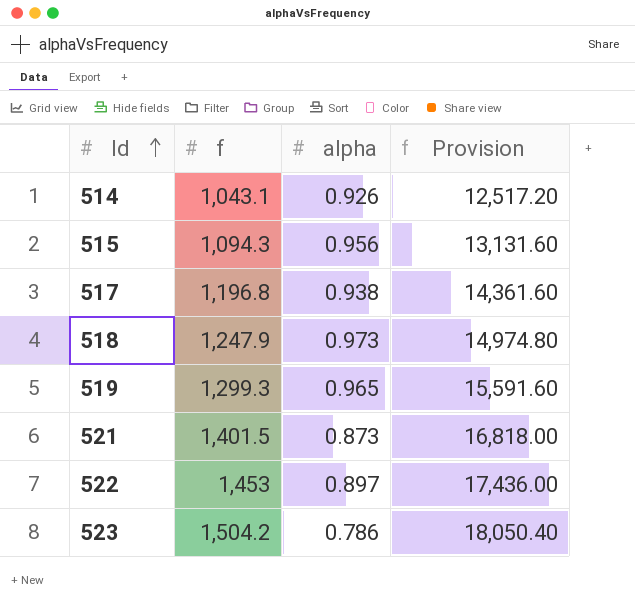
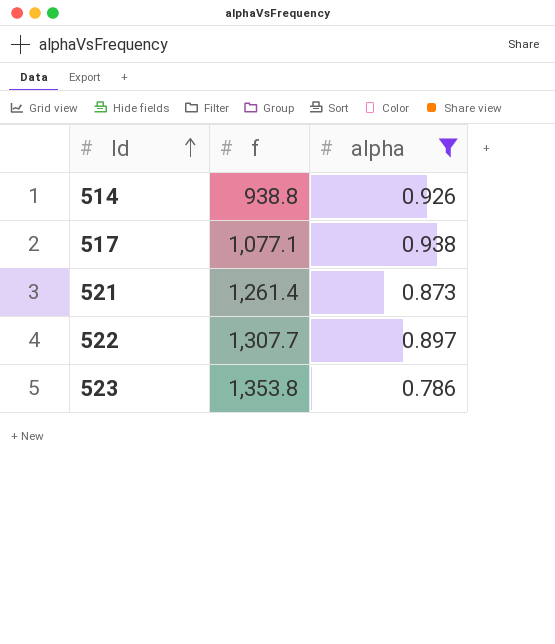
filter: none -> alpha <= 0.938
column Provision | formula: [f] * 12 -> none
514 | f: 1,043.1 -> 938.8
517 | f: 1,196.8 -> 1,077.1
521 | f: 1,401.5 -> 1,261.4
522 | f: 1,453 -> 1,307.7
523 | f: 1,504.2 -> 1,353.8

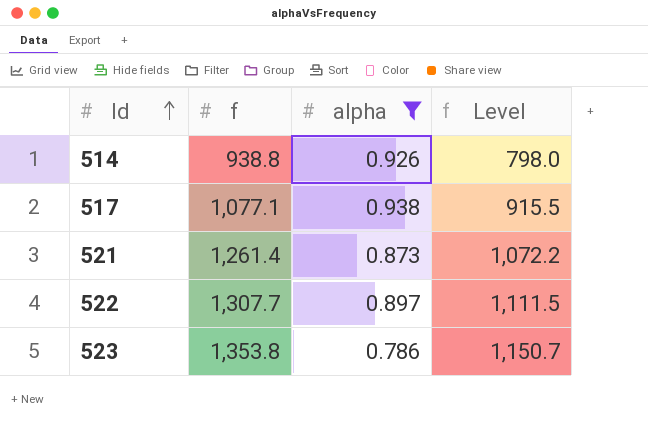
column Level | formula: none -> [f] * 0.85

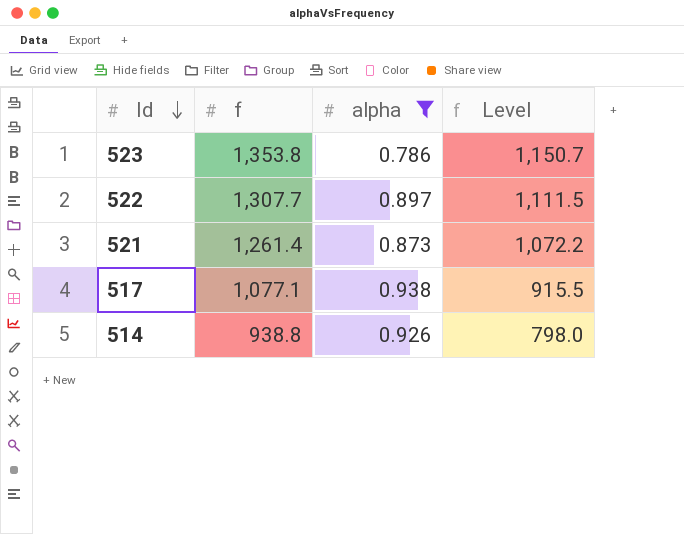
row order: Id ascending -> Id descending

